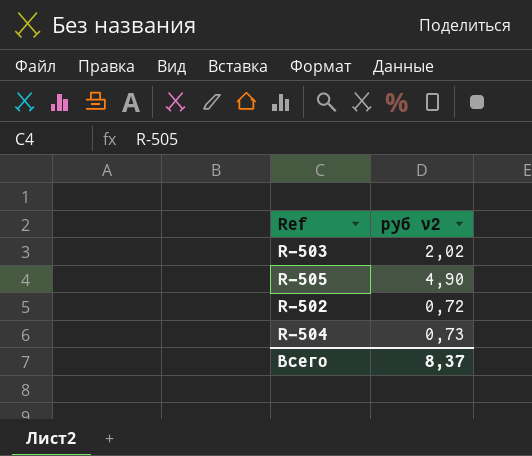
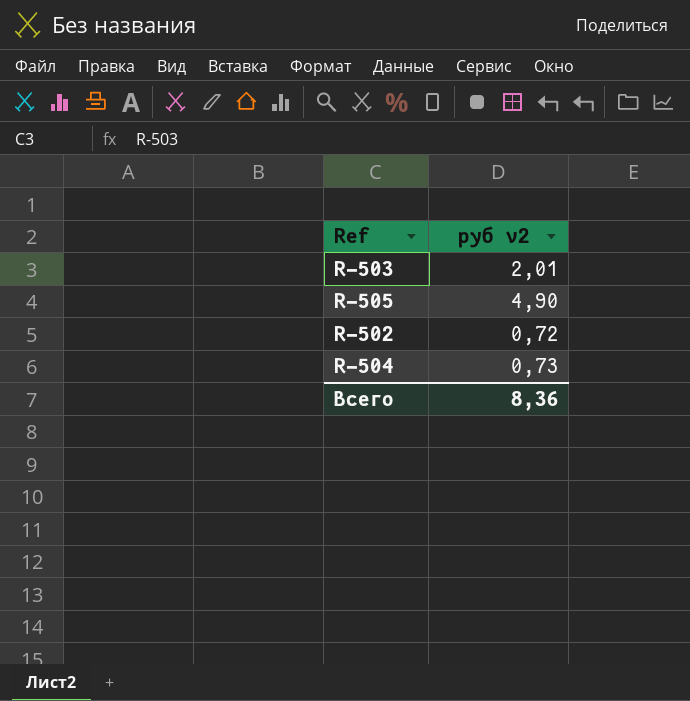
R-503 | руб v2: 2,02 -> 2,01
Всего | руб v2: 8,37 -> 8,36

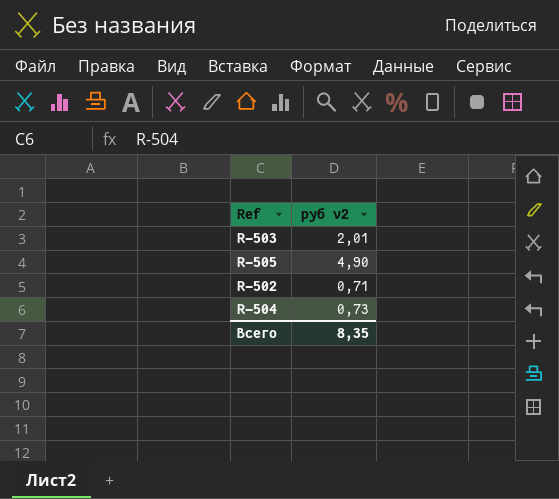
R-502 | руб v2: 0,72 -> 0,71
Всего | руб v2: 8,36 -> 8,35

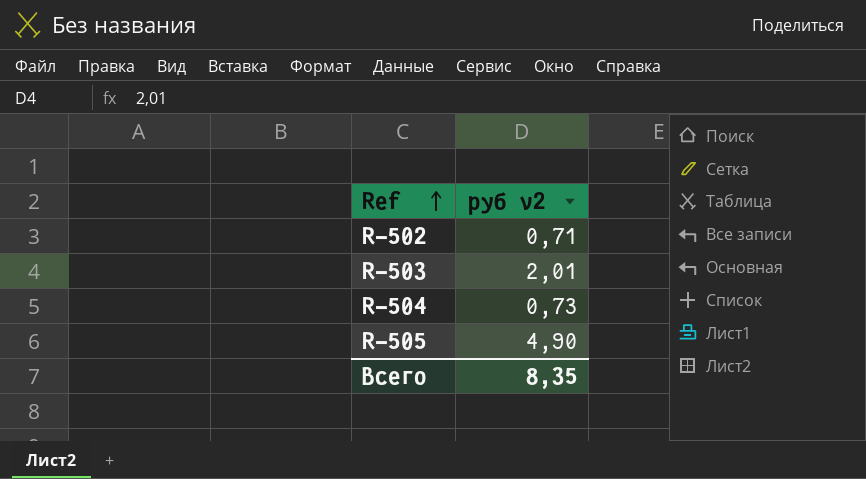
row order: none -> Ref ascending

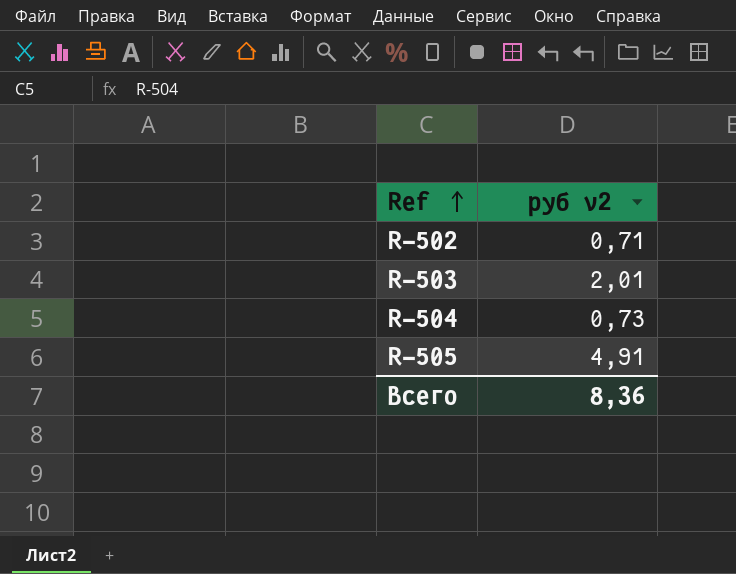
R-505 | руб v2: 4,90 -> 4,91
Всего | руб v2: 8,35 -> 8,36

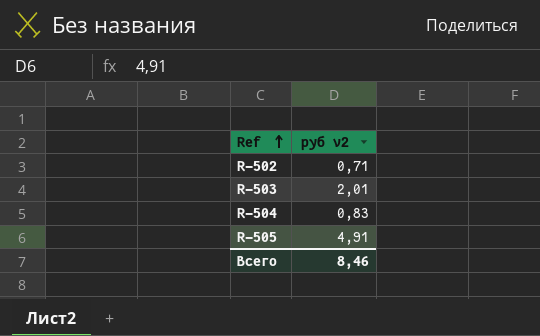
R-504 | руб v2: 0,73 -> 0,83
Всего | руб v2: 8,36 -> 8,46

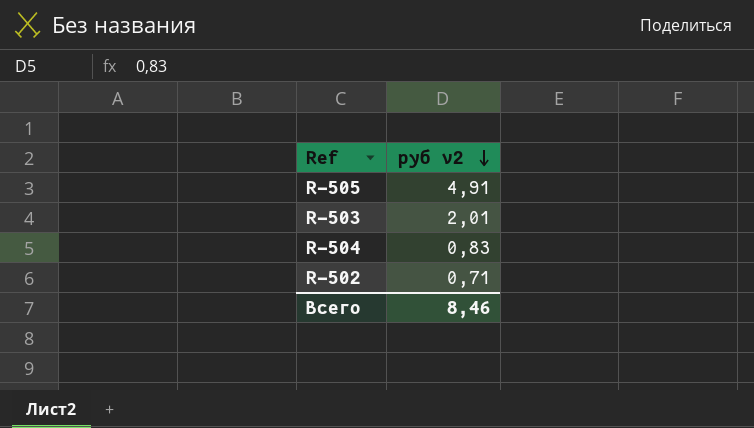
row order: Ref ascending -> руб v2 descending

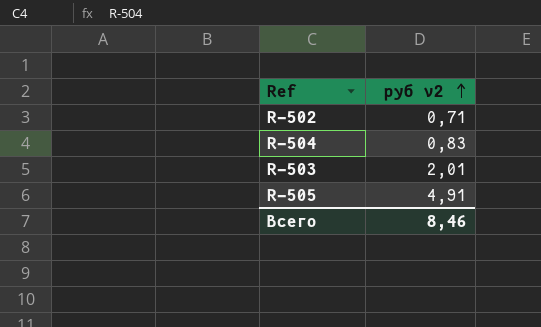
row order: руб v2 descending -> руб v2 ascending

